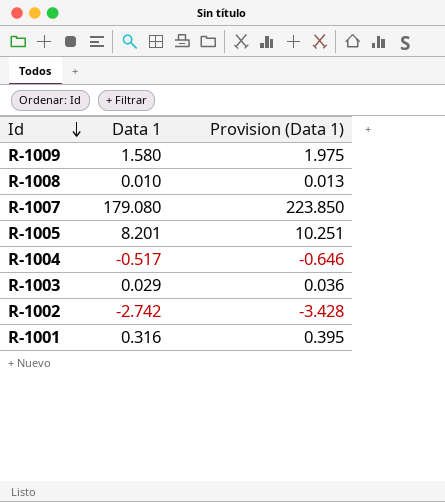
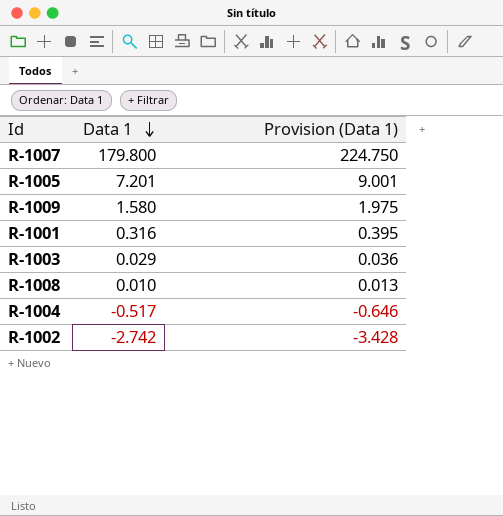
row order: Id descending -> Data 1 descending
R-1007 | Data 1: 179.080 -> 179.800
R-1007 | Provision (Data 1): 223.850 -> 224.750
R-1005 | Data 1: 8.201 -> 7.201
R-1005 | Provision (Data 1): 10.251 -> 9.001

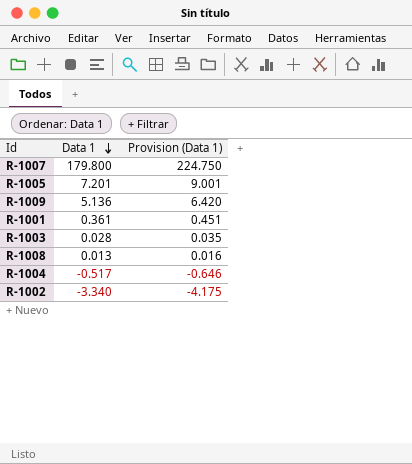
R-1009 | Data 1: 1.580 -> 5.136
R-1009 | Provision (Data 1): 1.975 -> 6.420
R-1001 | Data 1: 0.316 -> 0.361
R-1001 | Provision (Data 1): 0.395 -> 0.451
R-1003 | Data 1: 0.029 -> 0.028
R-1003 | Provision (Data 1): 0.036 -> 0.035
R-1008 | Data 1: 0.010 -> 0.013
R-1008 | Provision (Data 1): 0.013 -> 0.016
R-1002 | Data 1: -2.742 -> -3.340
R-1002 | Provision (Data 1): -3.428 -> -4.175

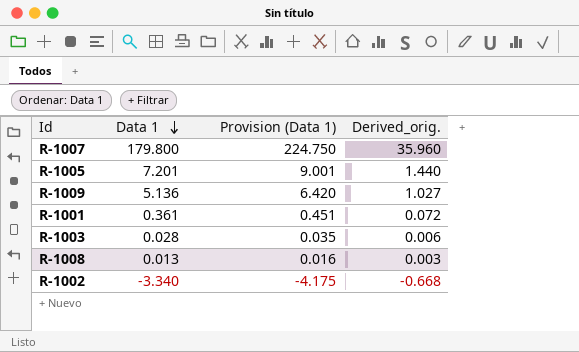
column Derived_orig. | formula: none -> [Data 1] * 0.2
row R-1004: -0.517 | -0.646 -> none

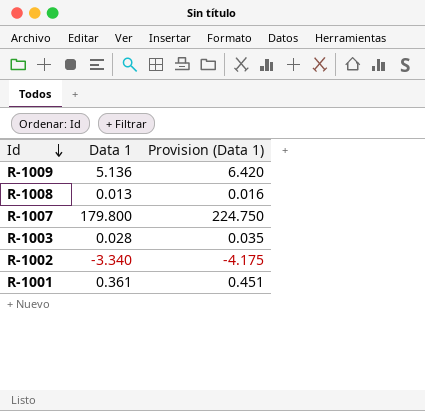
row order: Data 1 descending -> Id descending
column Derived_orig. | formula: [Data 1] * 0.2 -> none
row R-1005: 7.201 | 9.001 | 1.440 -> none

